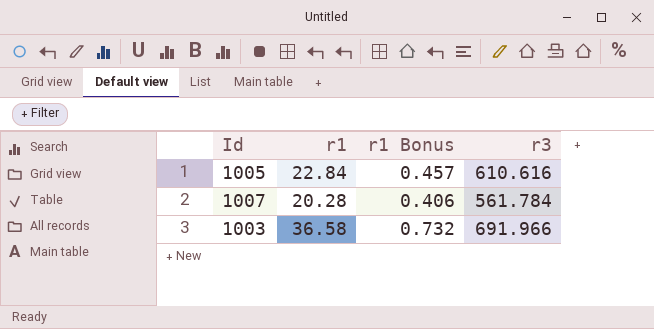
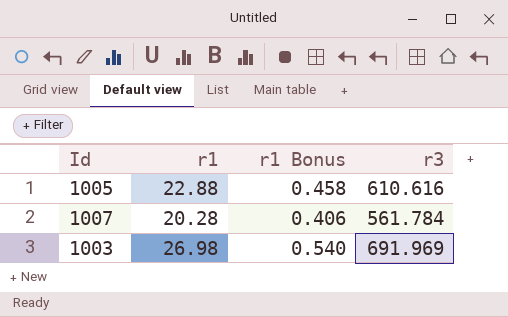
1005 | r1: 22.84 -> 22.88
1005 | r1 Bonus: 0.457 -> 0.458
1003 | r1: 36.58 -> 26.98
1003 | r1 Bonus: 0.732 -> 0.540
1003 | r3: 691.966 -> 691.969

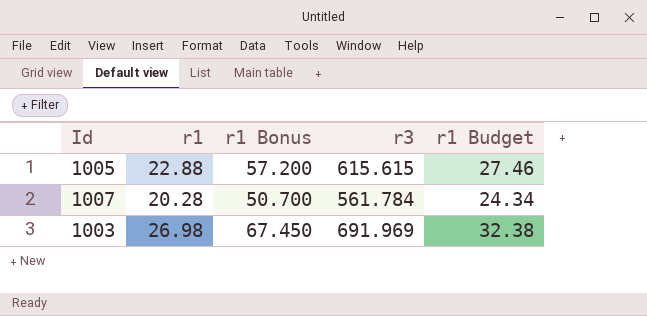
column r1 Bonus | formula: [r1] * 0.02 -> [r1] * 2.5
column r1 Budget | formula: none -> [r1] * 1.2
1005 | r3: 610.616 -> 615.615

